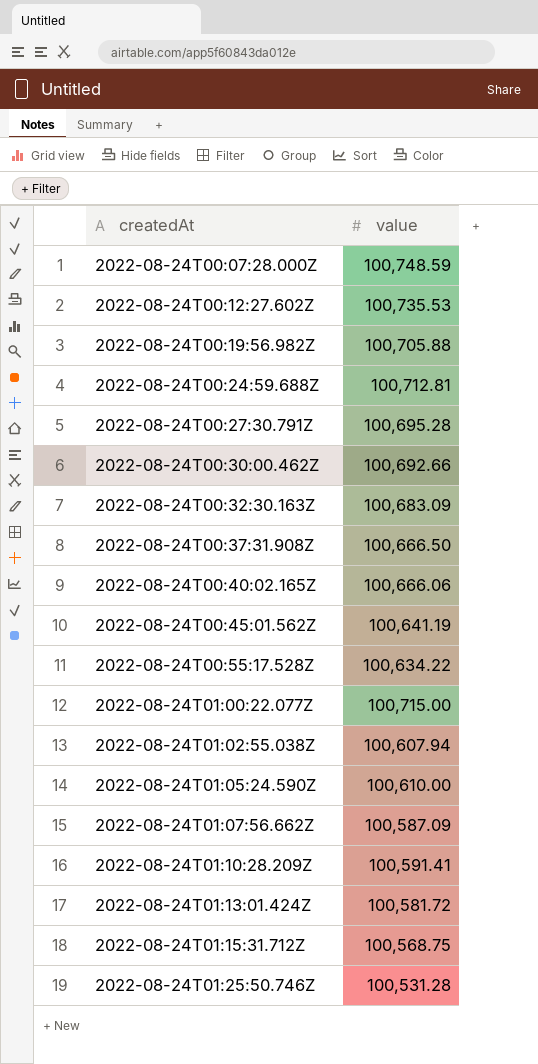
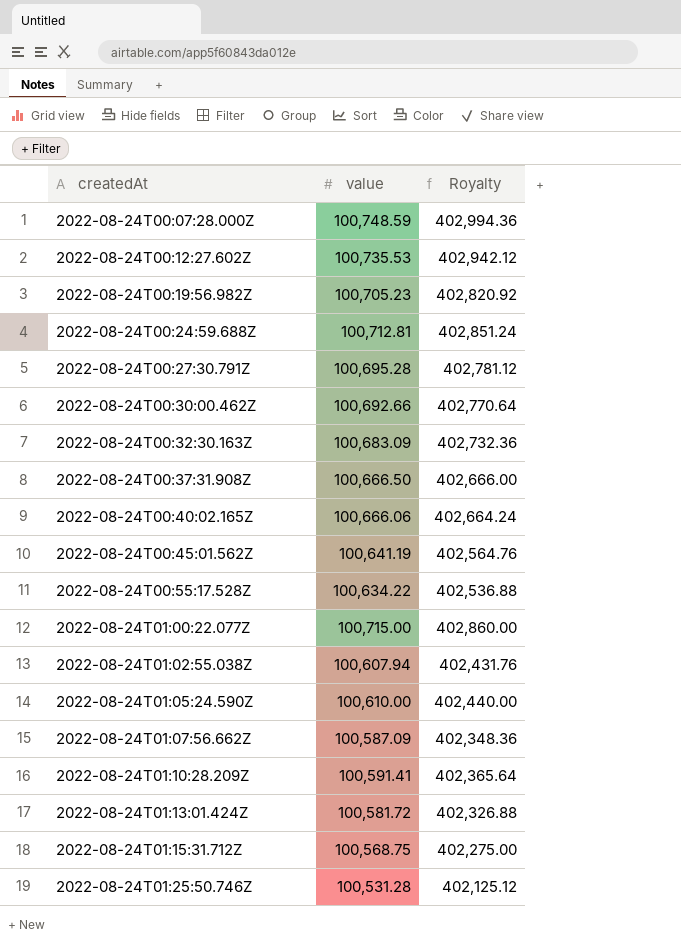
column Royalty | formula: none -> [value] * 4
2022-08-24T00:19:56.982Z | value: 100,705.88 -> 100,705.23

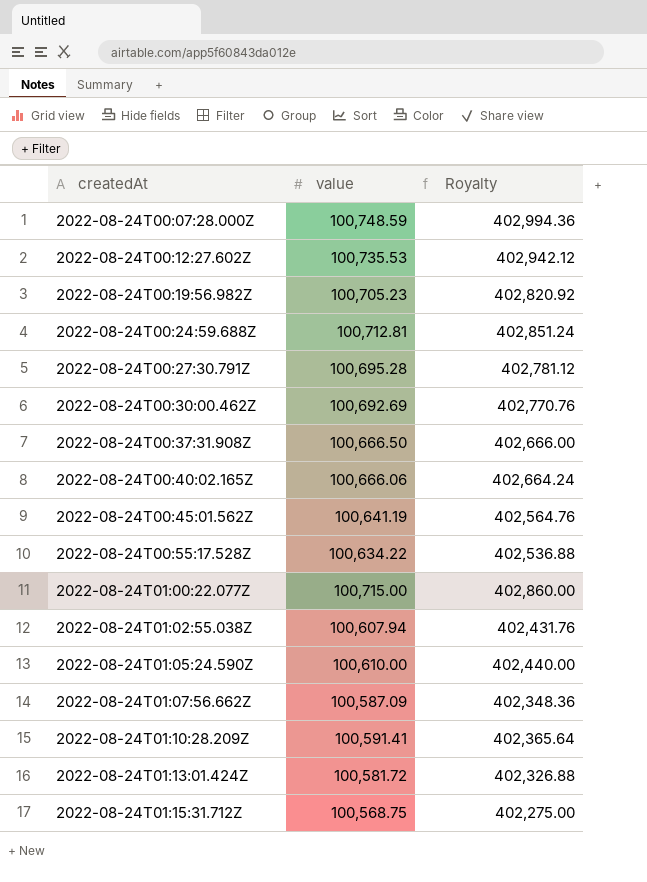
row 2022-08-24T00:32:30.163Z: 100,683.09 | 402,732.36 -> none
row 2022-08-24T01:25:50.746Z: 100,531.28 | 402,125.12 -> none
2022-08-24T00:30:00.462Z | value: 100,692.66 -> 100,692.69
2022-08-24T00:30:00.462Z | Royalty: 402,770.64 -> 402,770.76

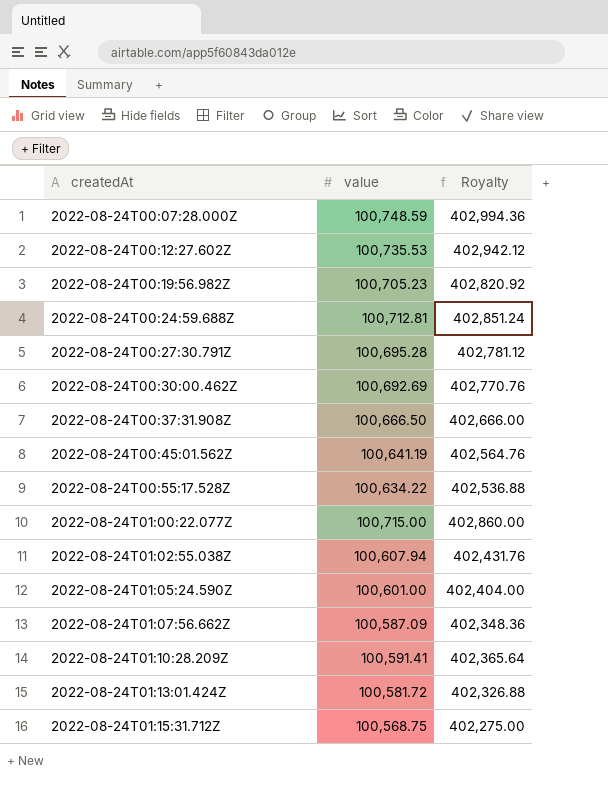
row 2022-08-24T00:40:02.165Z: 100,666.06 | 402,664.24 -> none
2022-08-24T01:05:24.590Z | value: 100,610.00 -> 100,601.00
2022-08-24T01:05:24.590Z | Royalty: 402,440.00 -> 402,404.00

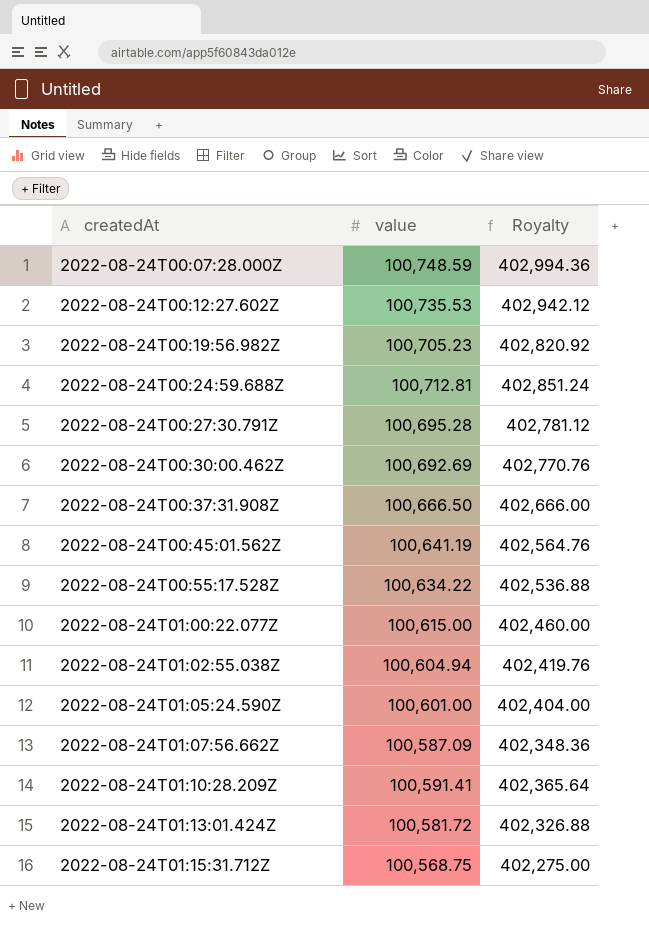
2022-08-24T01:00:22.077Z | value: 100,715.00 -> 100,615.00
2022-08-24T01:00:22.077Z | Royalty: 402,860.00 -> 402,460.00
2022-08-24T01:02:55.038Z | value: 100,607.94 -> 100,604.94
2022-08-24T01:02:55.038Z | Royalty: 402,431.76 -> 402,419.76

